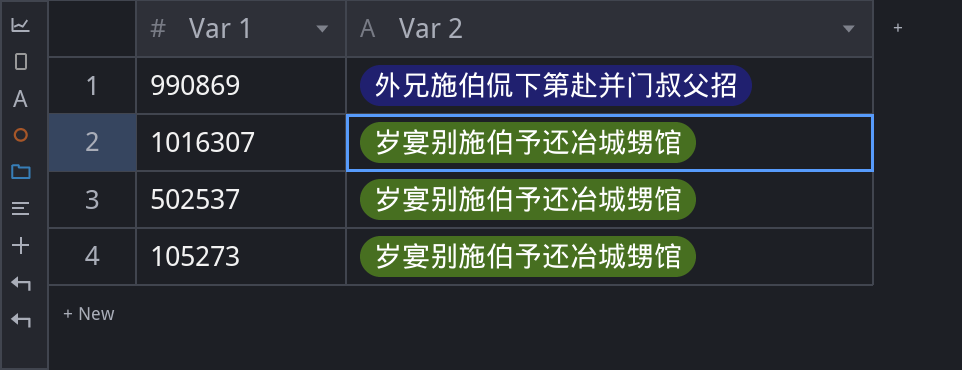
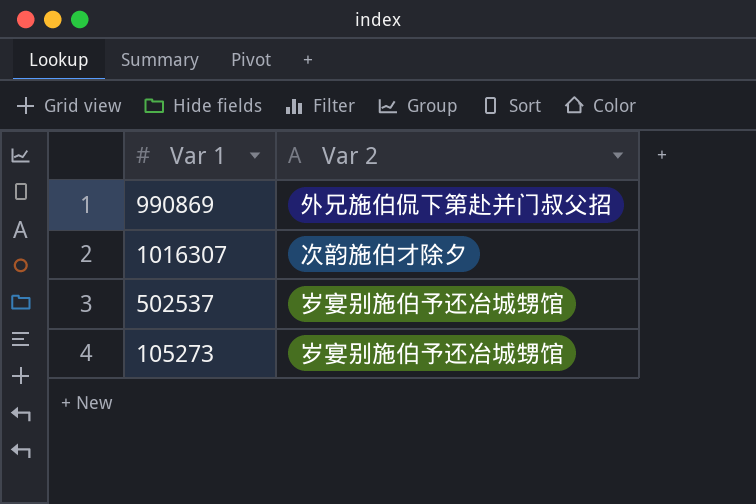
1016307 | Var 2: 岁宴别施伯予还冶城甥馆 -> 次韵施伯才除夕

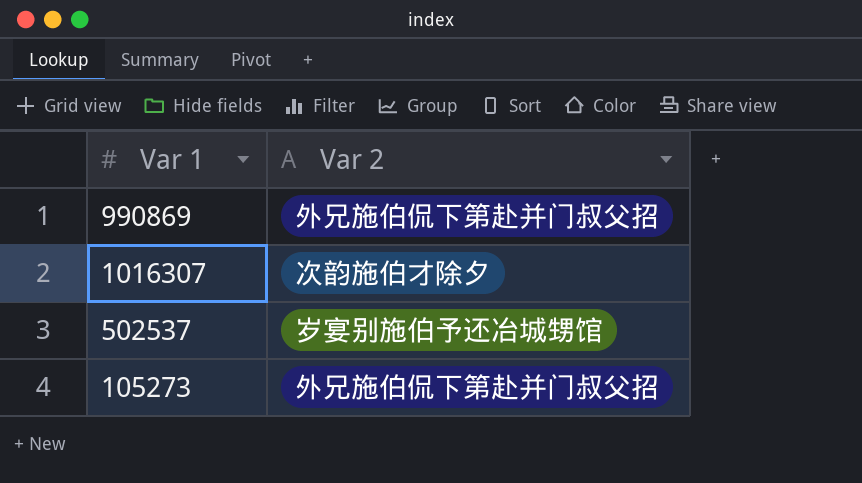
105273 | Var 2: 岁宴别施伯予还冶城甥馆 -> 外兄施伯侃下第赴并门叔父招

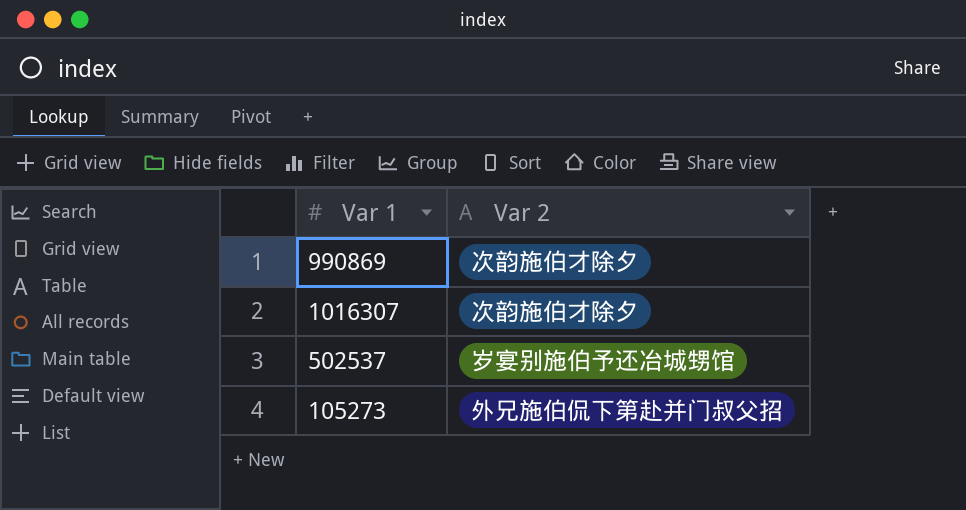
990869 | Var 2: 外兄施伯侃下第赴并门叔父招 -> 次韵施伯才除夕

